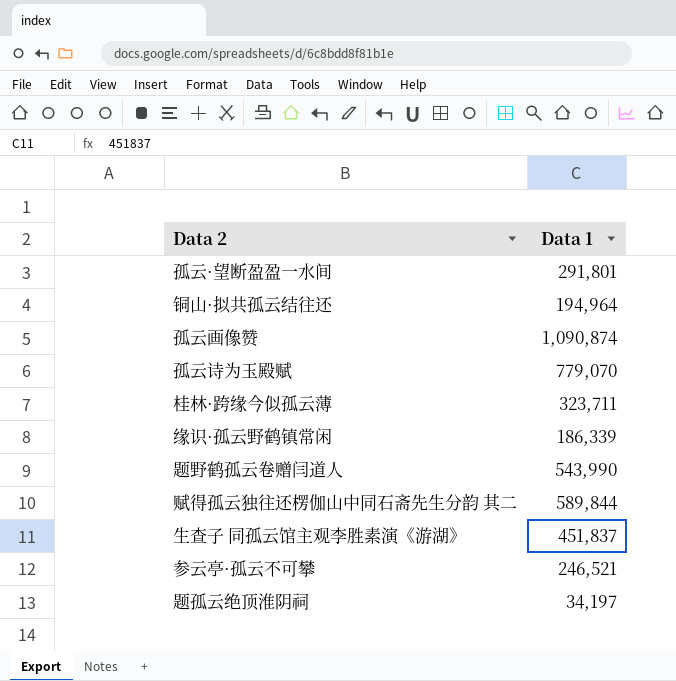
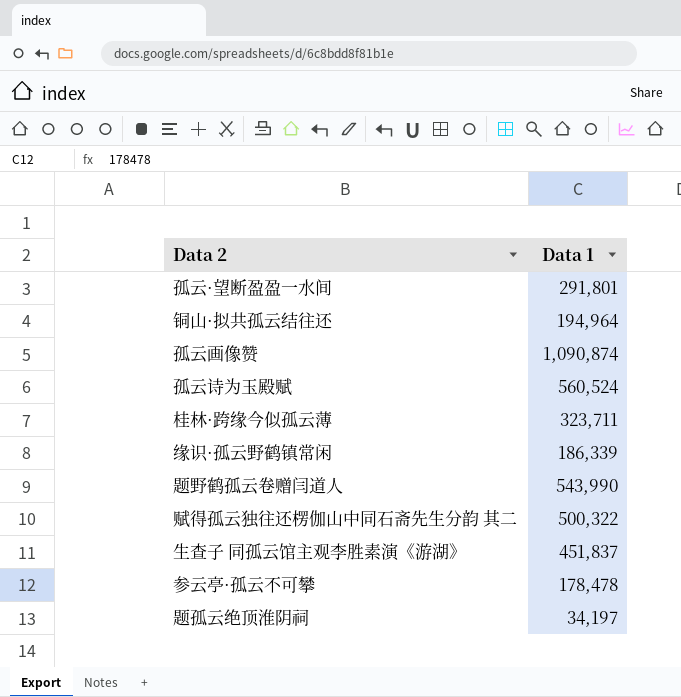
孤云诗为玉殿赋 | Data 1: 779,070 -> 560,524
赋得孤云独往还楞伽山中同石斋先生分韵 其二 | Data 1: 589,844 -> 500,322
参云亭·孤云不可攀 | Data 1: 246,521 -> 178,478

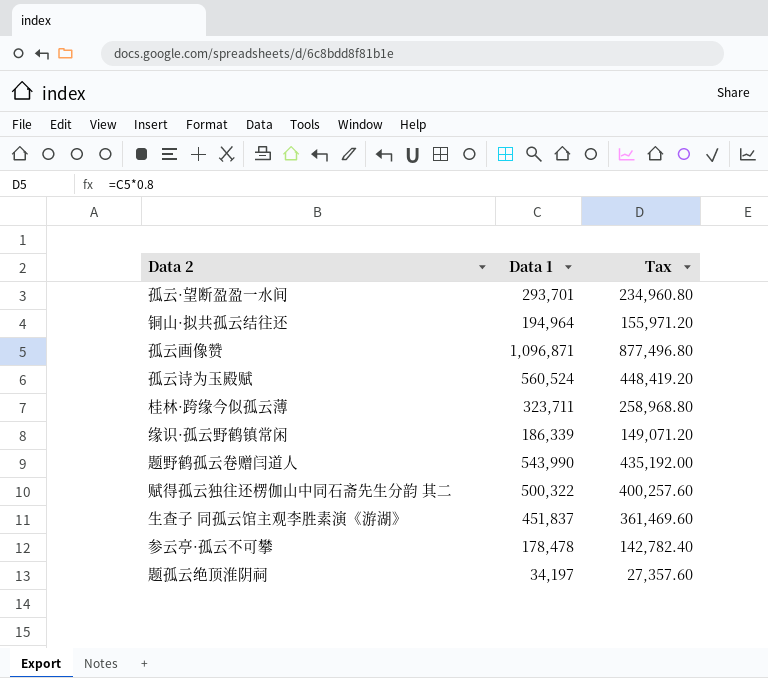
column Tax | formula: none -> [Data 1] * 0.8
孤云·望断盈盈一水间 | Data 1: 291,801 -> 293,701
孤云画像赞 | Data 1: 1,090,874 -> 1,096,871

